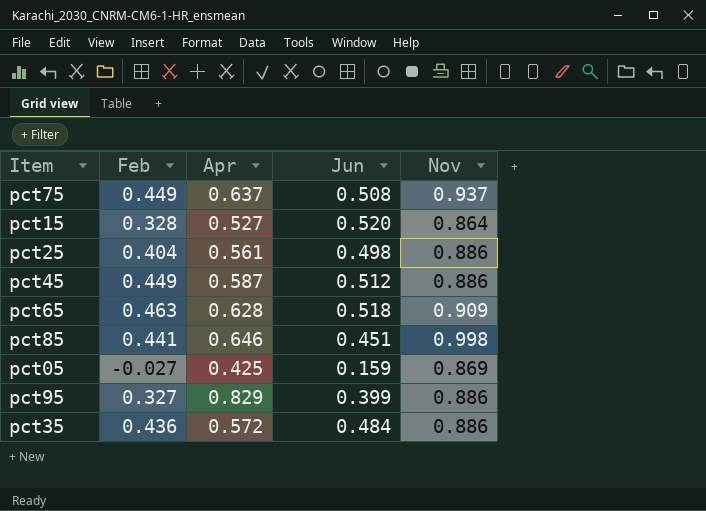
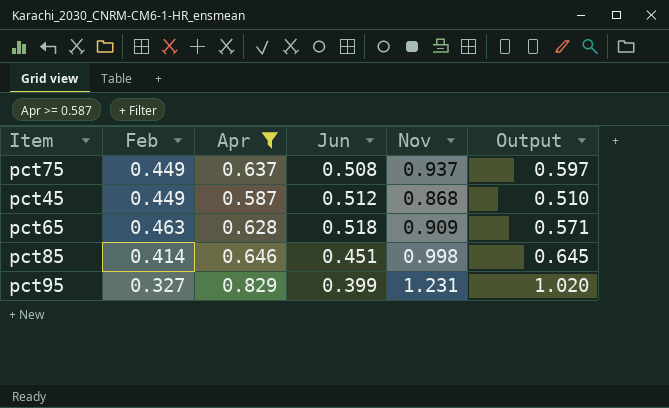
filter: none -> Apr >= 0.587
column Output | formula: none -> [Apr] * [Nov]
pct45 | Nov: 0.886 -> 0.868
pct85 | Feb: 0.441 -> 0.414
pct95 | Nov: 0.886 -> 1.231

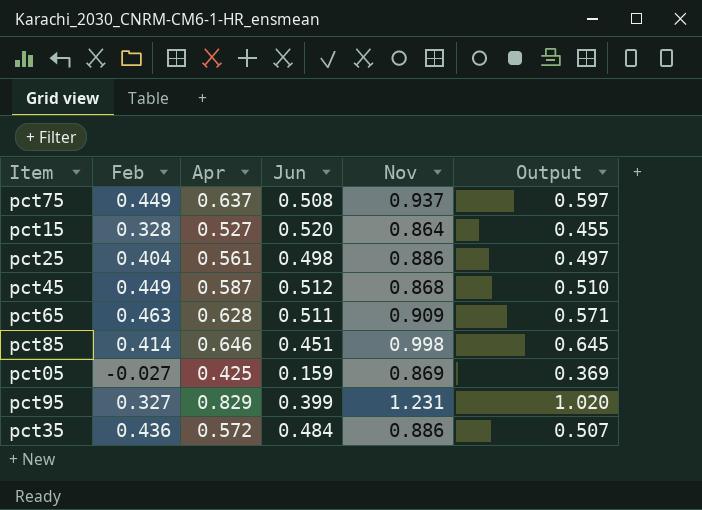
filter: Apr >= 0.587 -> none
pct65 | Jun: 0.518 -> 0.511

